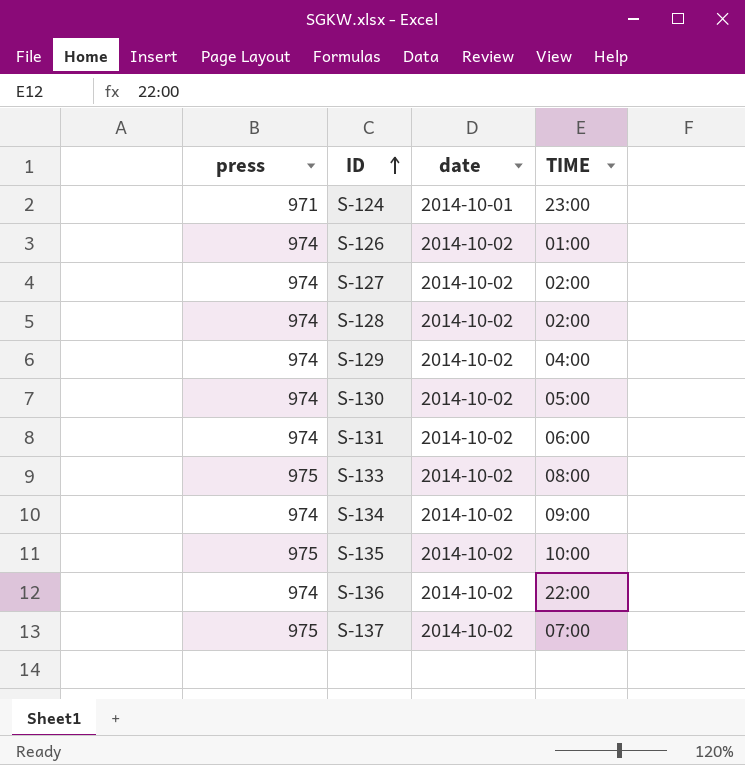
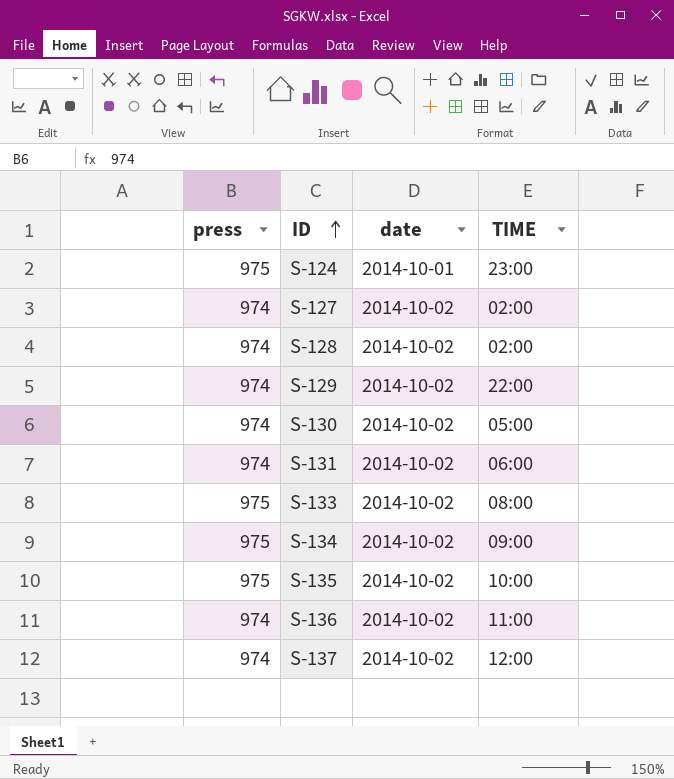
row S-126: 974 | 2014-10-02 | 01:00 -> none
S-124 | press: 971 -> 975
S-129 | TIME: 04:00 -> 22:00
S-134 | press: 974 -> 975
S-136 | TIME: 22:00 -> 11:00
S-137 | press: 975 -> 974
S-137 | TIME: 07:00 -> 12:00

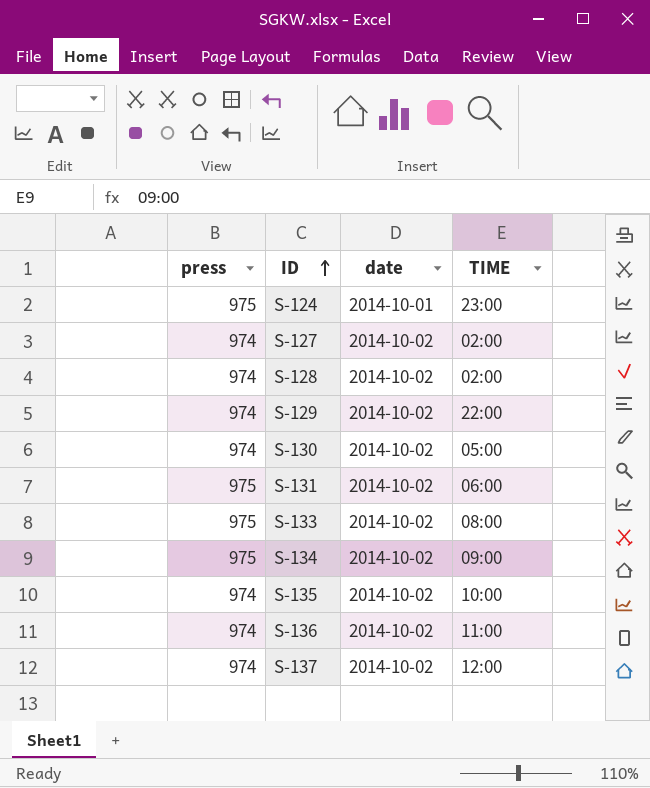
S-131 | press: 974 -> 975
S-135 | press: 975 -> 974

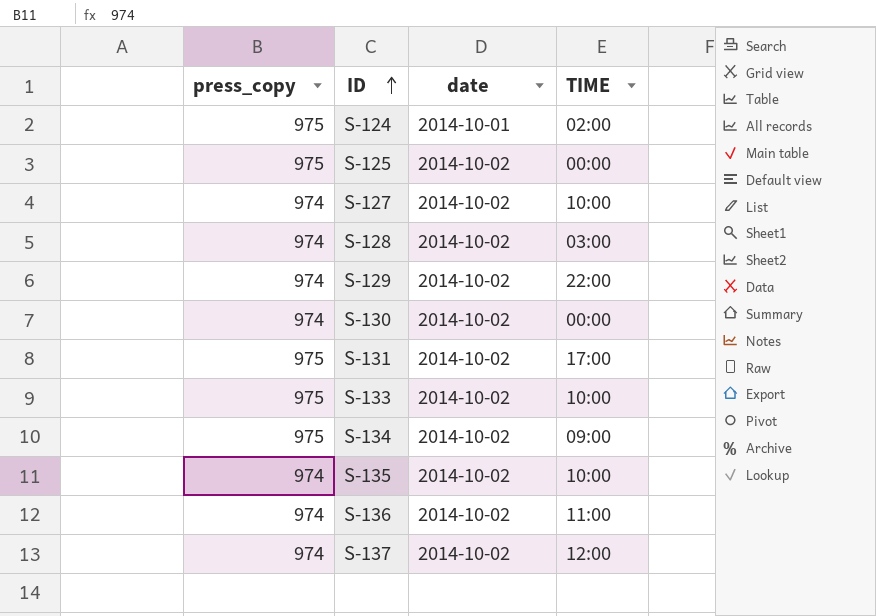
column name: press -> press_copy
S-124 | TIME: 23:00 -> 02:00
row S-125: none -> 975 | 2014-10-02 | 00:00
S-127 | TIME: 02:00 -> 10:00
S-128 | TIME: 02:00 -> 03:00
S-130 | TIME: 05:00 -> 00:00
S-131 | TIME: 06:00 -> 17:00
S-133 | TIME: 08:00 -> 10:00

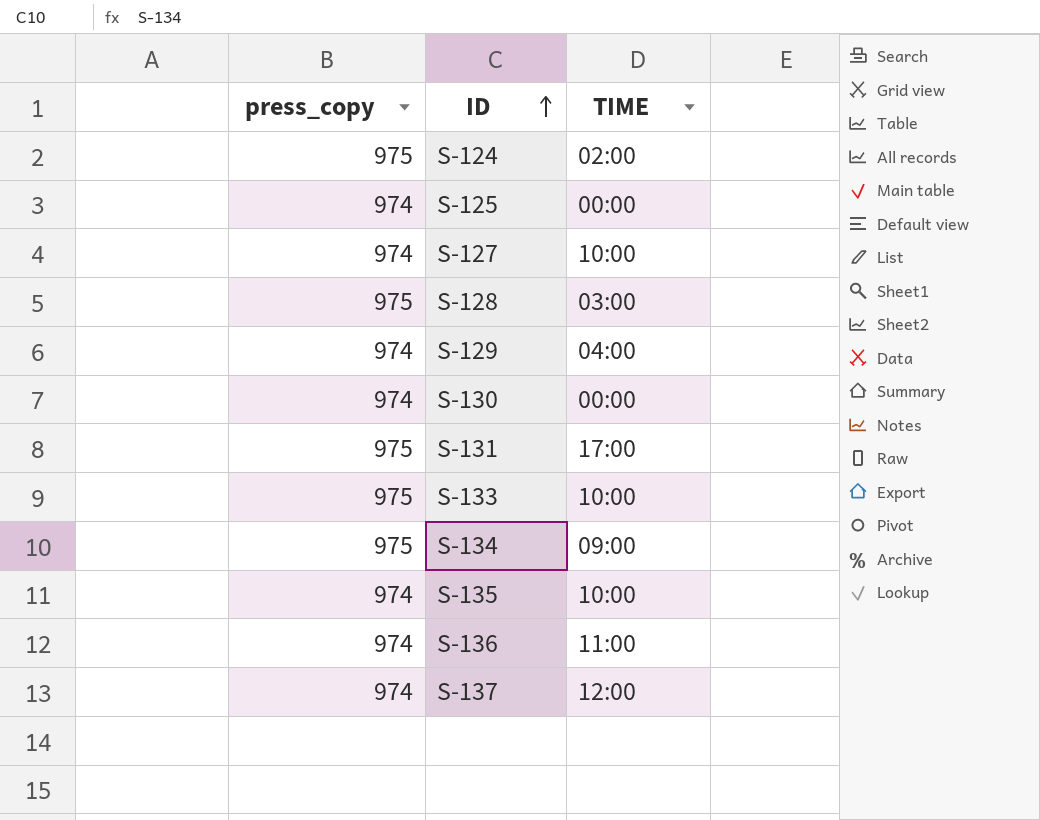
column date | position: 3 -> none
S-125 | press_copy: 975 -> 974
S-128 | press_copy: 974 -> 975
S-129 | TIME: 22:00 -> 04:00

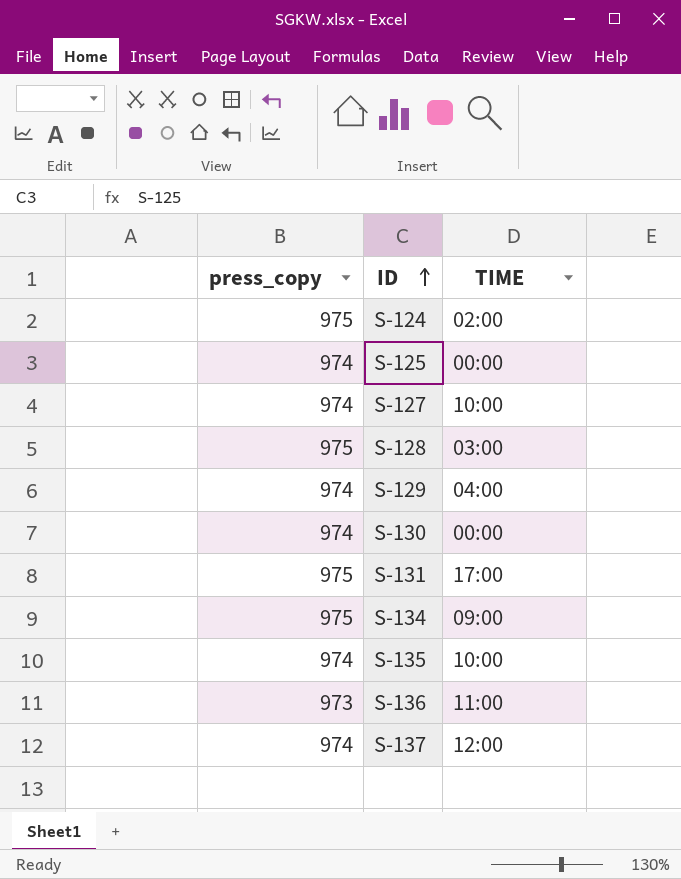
row S-133: 975 | 10:00 -> none
S-136 | press_copy: 974 -> 973

